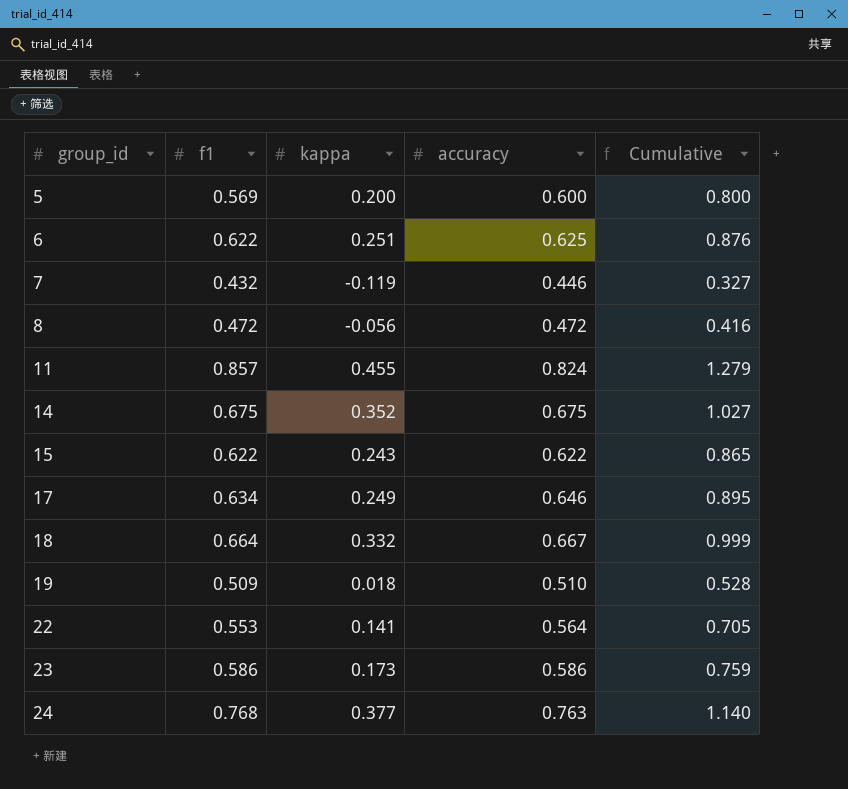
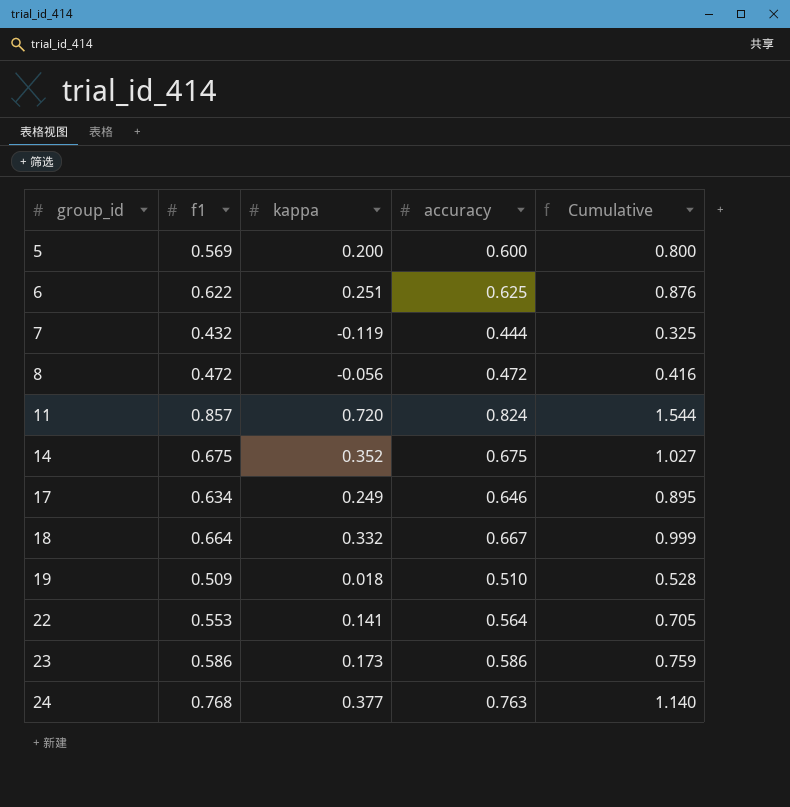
row 15: 0.622 | 0.243 | 0.622 | 0.865 -> none
7 | accuracy: 0.446 -> 0.444
7 | Cumulative: 0.327 -> 0.325
11 | kappa: 0.455 -> 0.720
11 | Cumulative: 1.279 -> 1.544

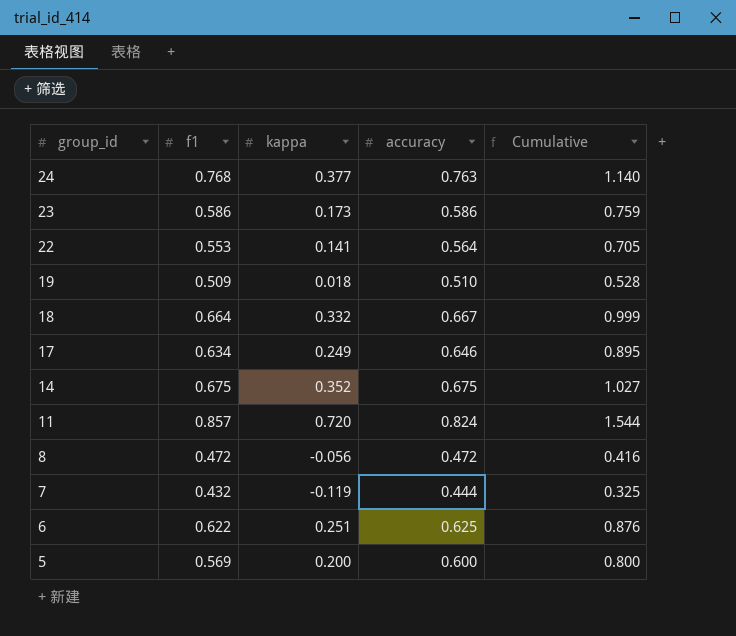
row order: group_id ascending -> group_id descending

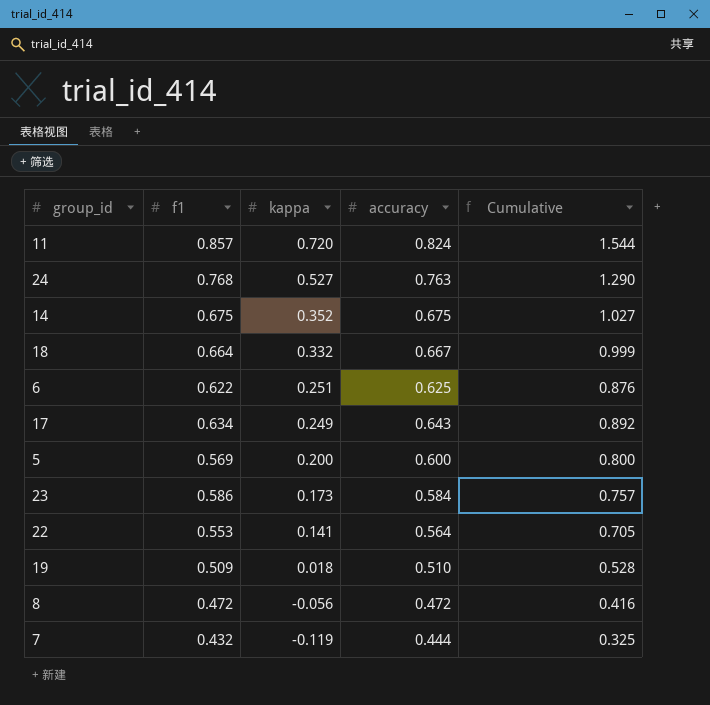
row order: group_id descending -> kappa descending
24 | kappa: 0.377 -> 0.527
24 | Cumulative: 1.140 -> 1.290
17 | accuracy: 0.646 -> 0.643
17 | Cumulative: 0.895 -> 0.892
23 | accuracy: 0.586 -> 0.584
23 | Cumulative: 0.759 -> 0.757

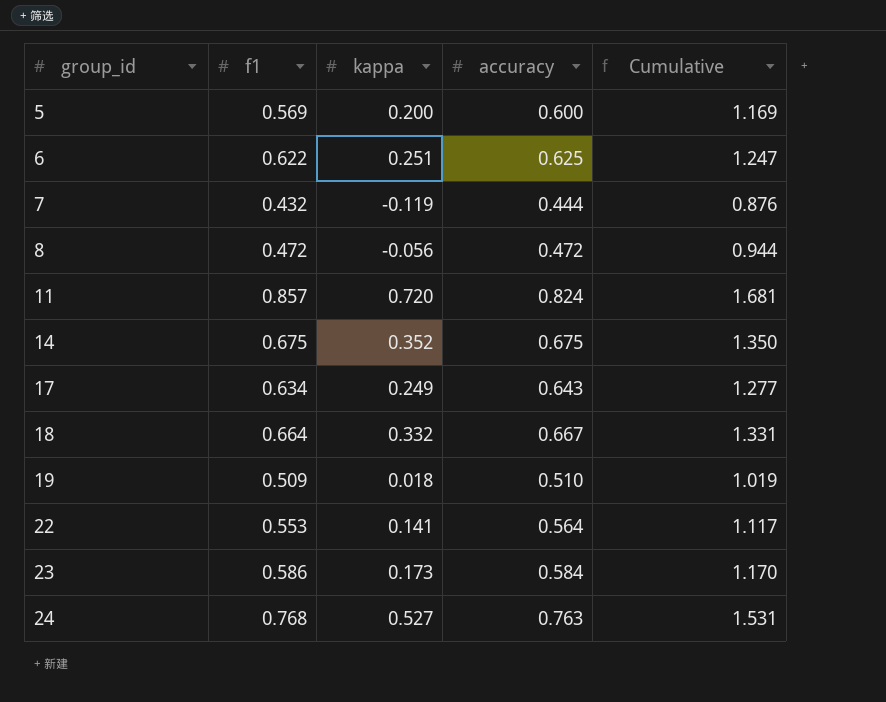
row order: kappa descending -> group_id ascending
column Cumulative | formula: [kappa] + [accuracy] -> [f1] + [accuracy]

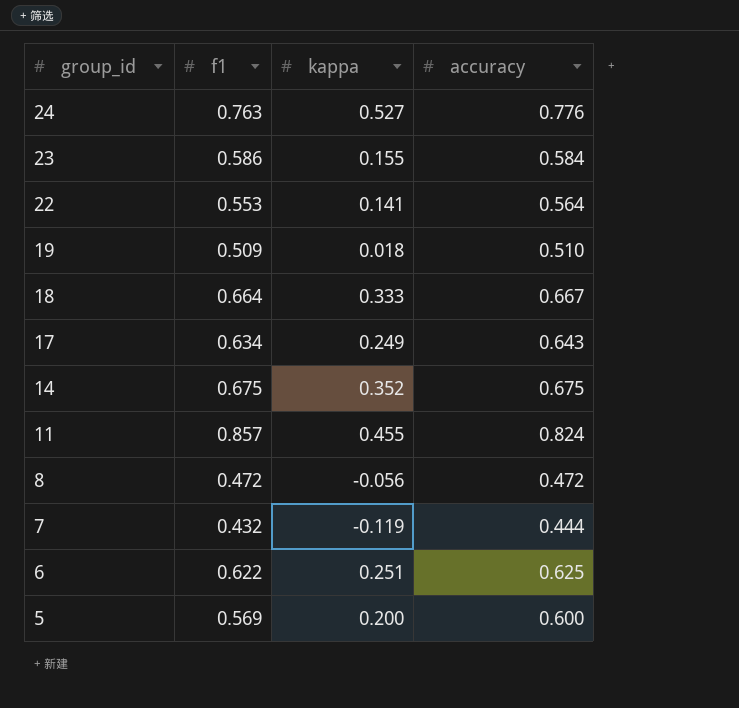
row order: group_id ascending -> group_id descending
column Cumulative | formula: [f1] + [accuracy] -> none
24 | f1: 0.768 -> 0.763
24 | accuracy: 0.763 -> 0.776
23 | kappa: 0.173 -> 0.155
18 | kappa: 0.332 -> 0.333
11 | kappa: 0.720 -> 0.455

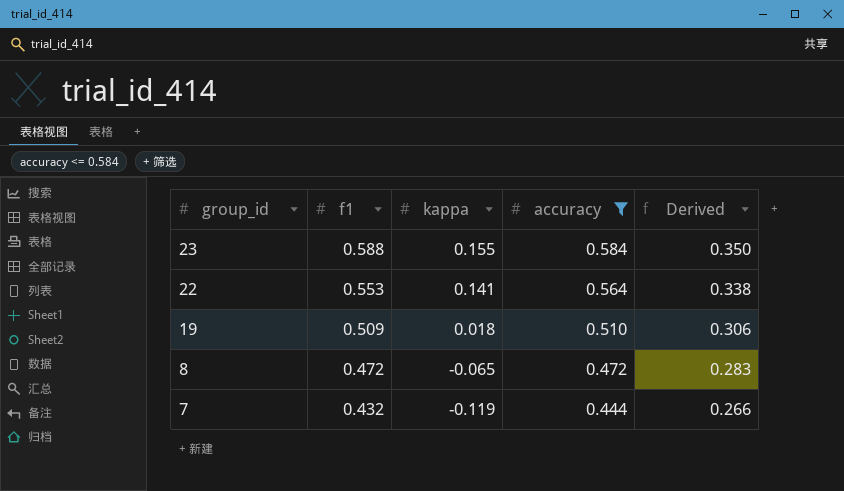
filter: none -> accuracy <= 0.584
column Derived | formula: none -> [accuracy] * 0.6
23 | f1: 0.586 -> 0.588
8 | kappa: -0.056 -> -0.065

